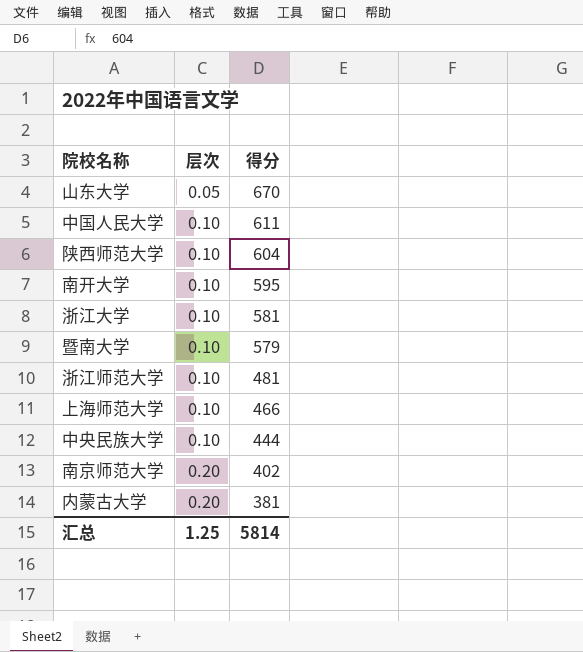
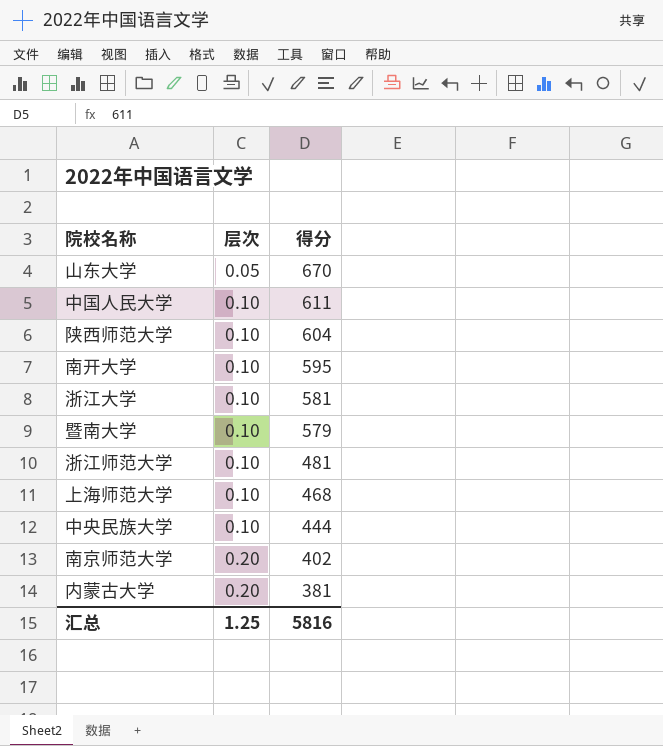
上海师范大学 | 得分: 466 -> 468
汇总 | 得分: 5814 -> 5816

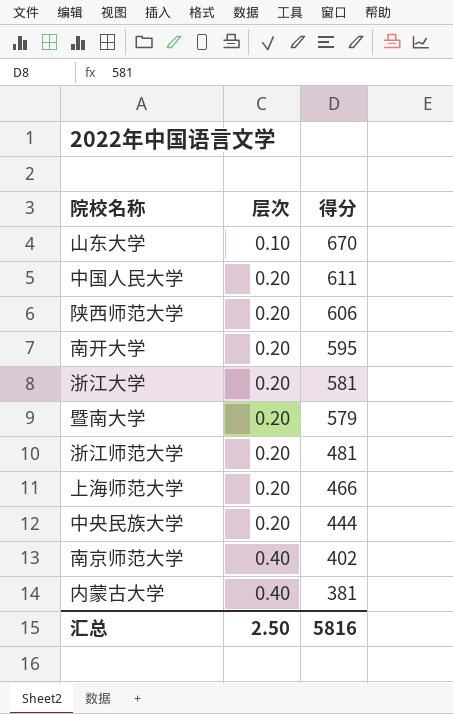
山东大学 | 层次: 0.05 -> 0.10
中国人民大学 | 层次: 0.10 -> 0.20
陕西师范大学 | 层次: 0.10 -> 0.20
陕西师范大学 | 得分: 604 -> 606
南开大学 | 层次: 0.10 -> 0.20
浙江大学 | 层次: 0.10 -> 0.20
暨南大学 | 层次: 0.10 -> 0.20
浙江师范大学 | 层次: 0.10 -> 0.20
上海师范大学 | 层次: 0.10 -> 0.20
上海师范大学 | 得分: 468 -> 466
中央民族大学 | 层次: 0.10 -> 0.20
南京师范大学 | 层次: 0.20 -> 0.40
内蒙古大学 | 层次: 0.20 -> 0.40
汇总 | 层次: 1.25 -> 2.50

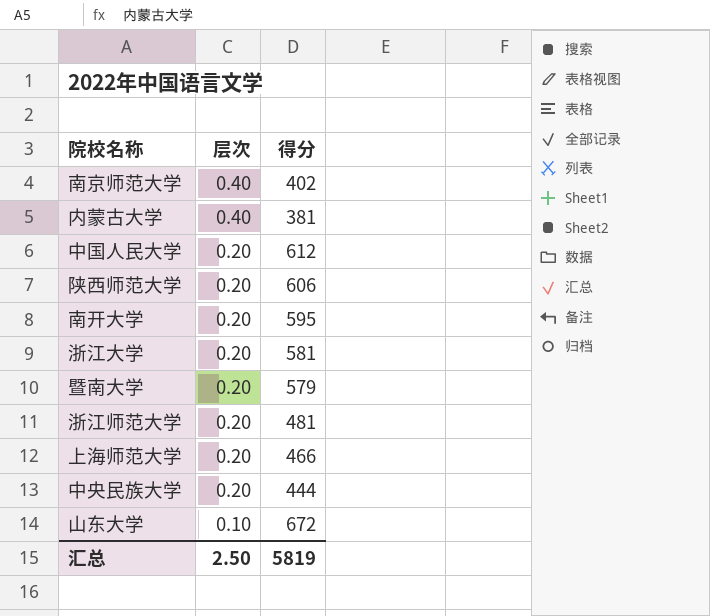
row order: 层次 ascending -> 层次 descending
中国人民大学 | 得分: 611 -> 612
山东大学 | 得分: 670 -> 672
汇总 | 得分: 5816 -> 5819

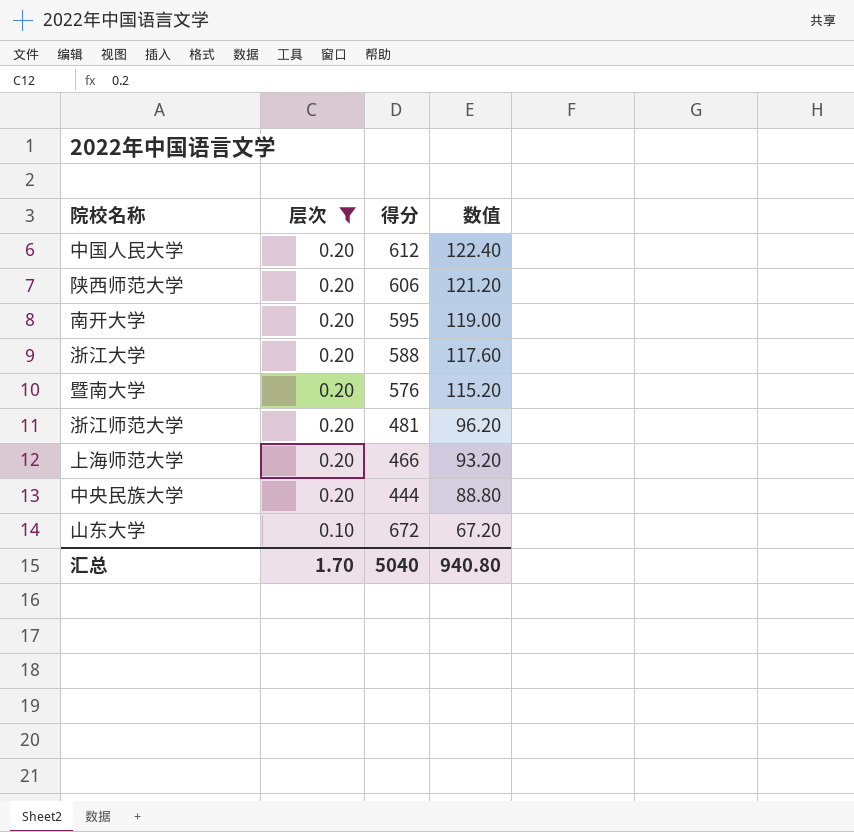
filter: none -> 层次 != 0.40
column 数值 | formula: none -> [层次] * [得分]
浙江大学 | 得分: 581 -> 588
暨南大学 | 得分: 579 -> 576
汇总 | 层次: 2.50 -> 1.70
汇总 | 得分: 5819 -> 5040

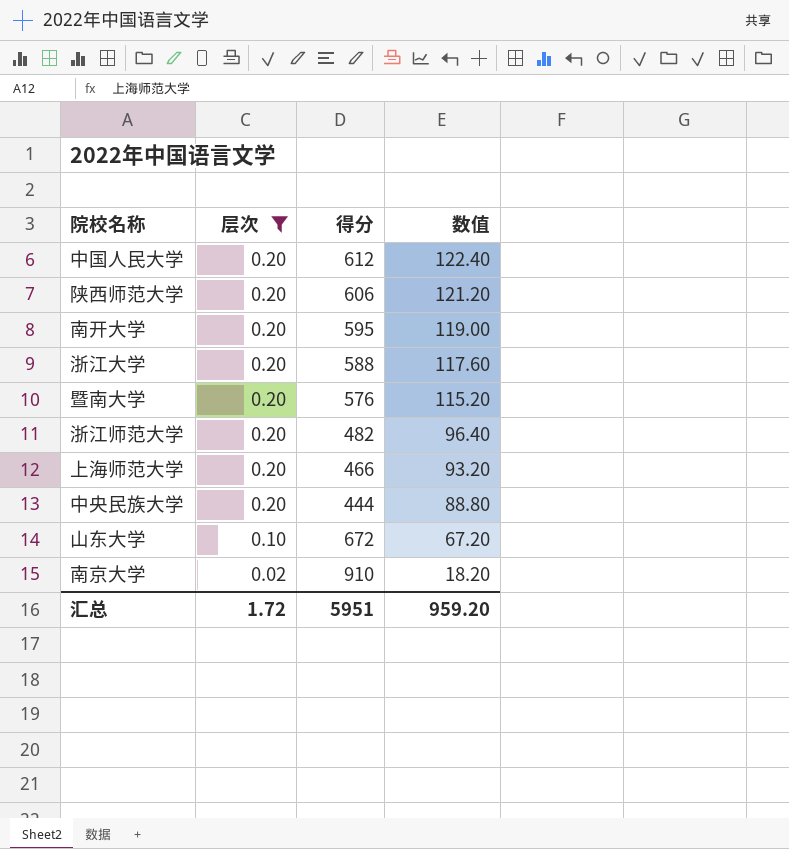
浙江师范大学 | 得分: 481 -> 482
浙江师范大学 | 数值: 96.20 -> 96.40
row 南京大学: none -> 0.02 | 910 | 18.20
汇总 | 层次: 1.70 -> 1.72
汇总 | 得分: 5040 -> 5951
汇总 | 数值: 940.80 -> 959.20

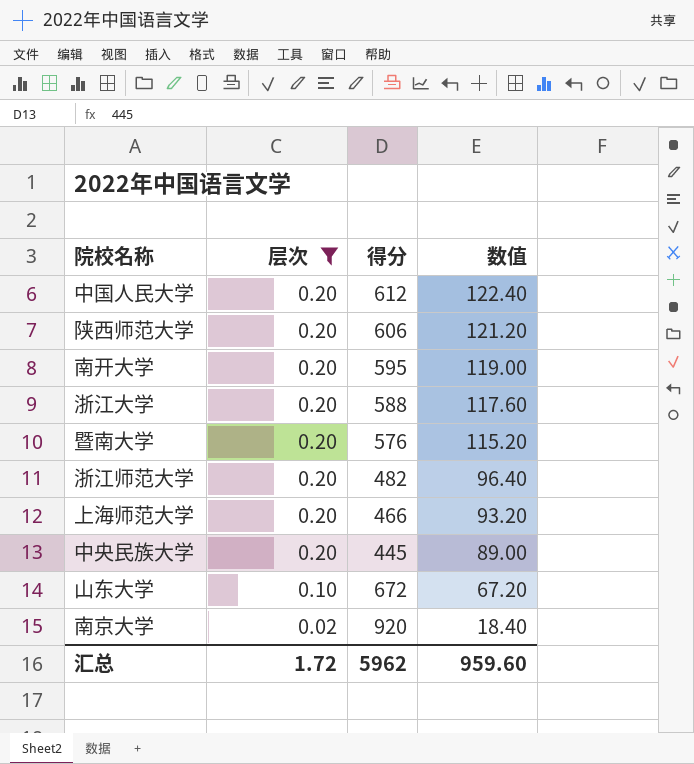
中央民族大学 | 得分: 444 -> 445
中央民族大学 | 数值: 88.80 -> 89.00
南京大学 | 得分: 910 -> 920
南京大学 | 数值: 18.20 -> 18.40
汇总 | 得分: 5951 -> 5962
汇总 | 数值: 959.20 -> 959.60

